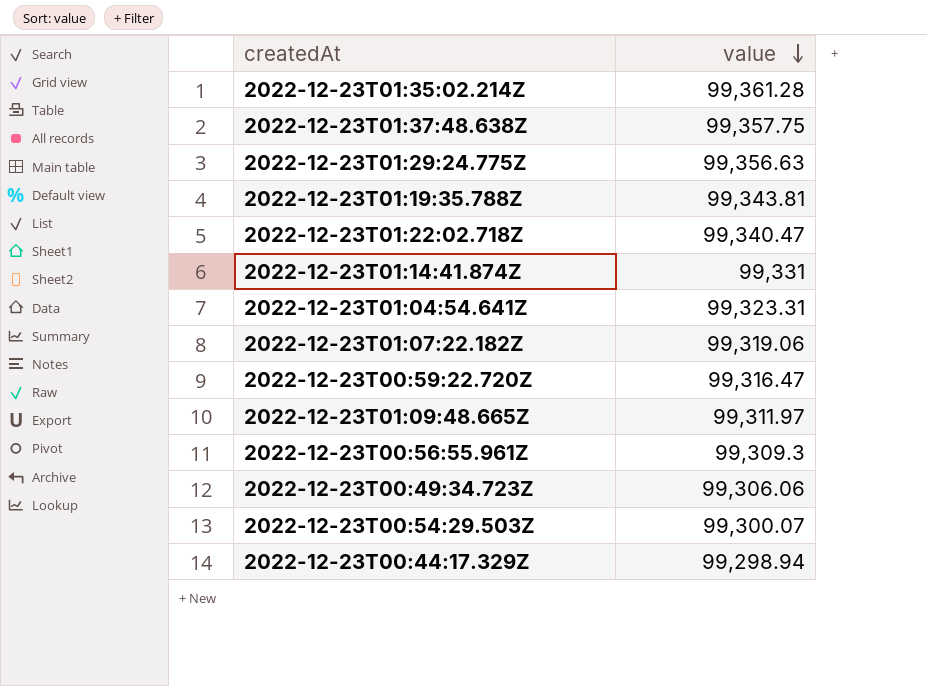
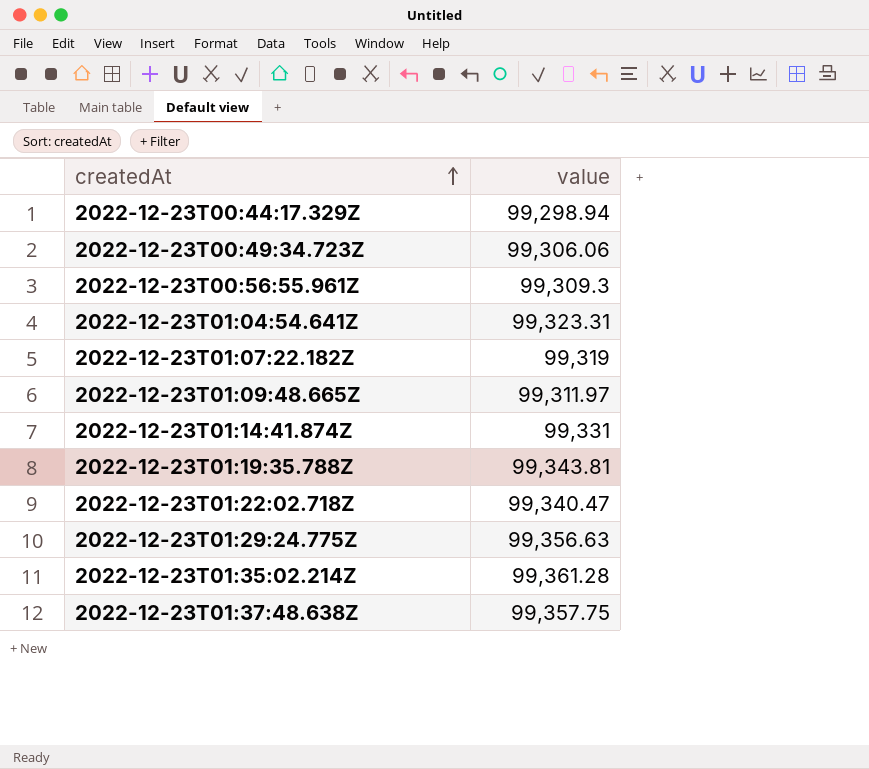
row order: value descending -> createdAt ascending
row 2022-12-23T00:59:22.720Z: 99,316.47 -> none
row 2022-12-23T00:54:29.503Z: 99,300.07 -> none
2022-12-23T01:07:22.182Z | value: 99,319.06 -> 99,319

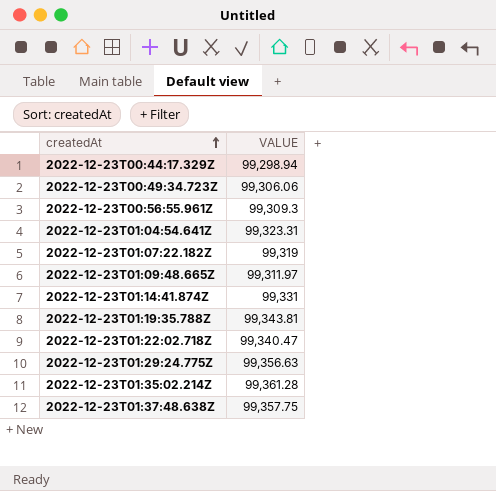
column name: value -> VALUE

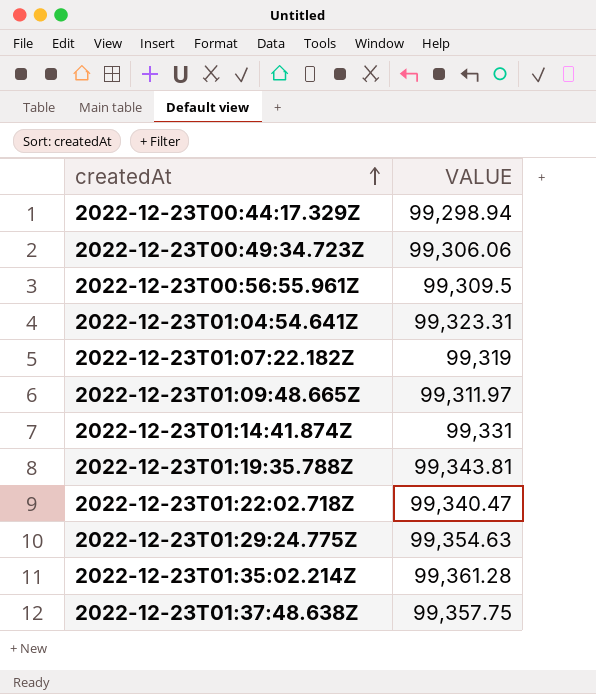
2022-12-23T00:56:55.961Z | VALUE: 99,309.3 -> 99,309.5
2022-12-23T01:29:24.775Z | VALUE: 99,356.63 -> 99,354.63

